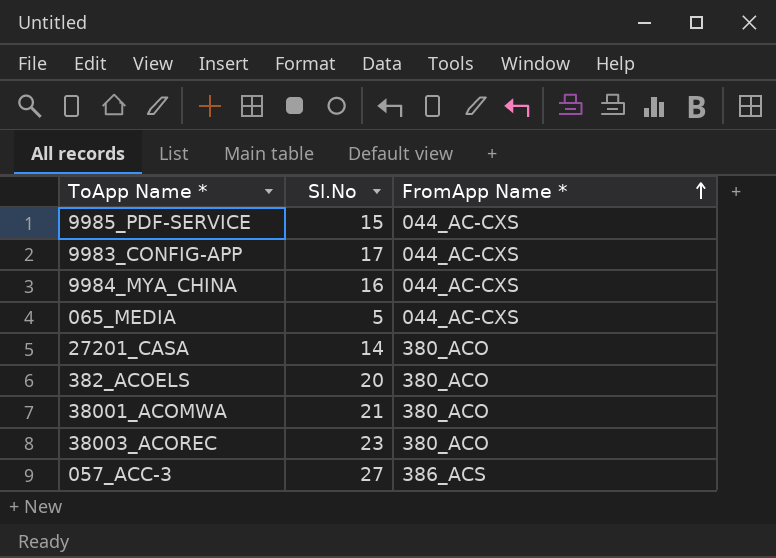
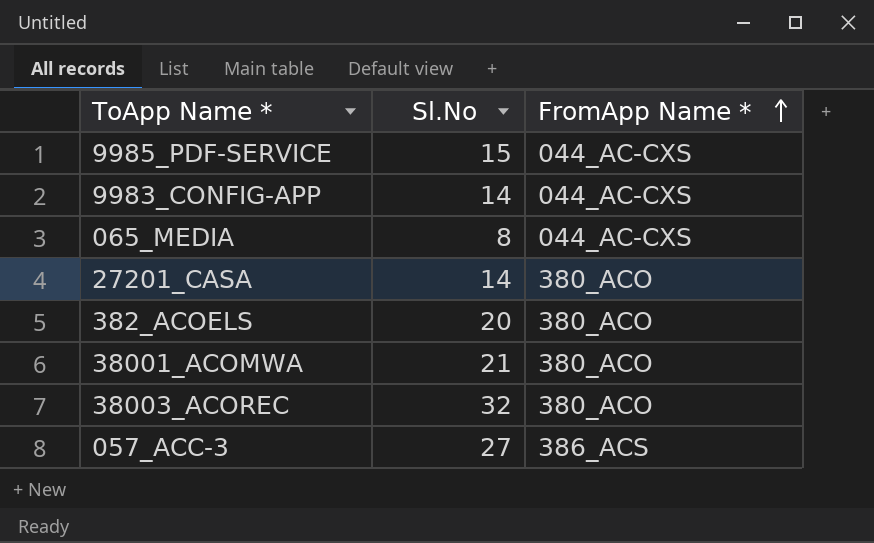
row 9984_MYA_CHINA: 16 | 044_AC-CXS -> none
9983_CONFIG-APP | Sl.No: 17 -> 14
065_MEDIA | Sl.No: 5 -> 8
38003_ACOREC | Sl.No: 23 -> 32

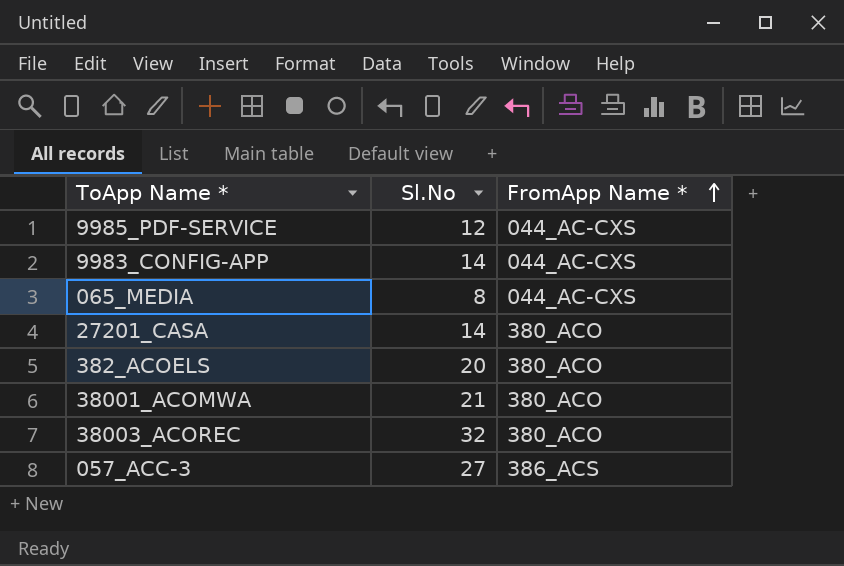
9985_PDF-SERVICE | Sl.No: 15 -> 12

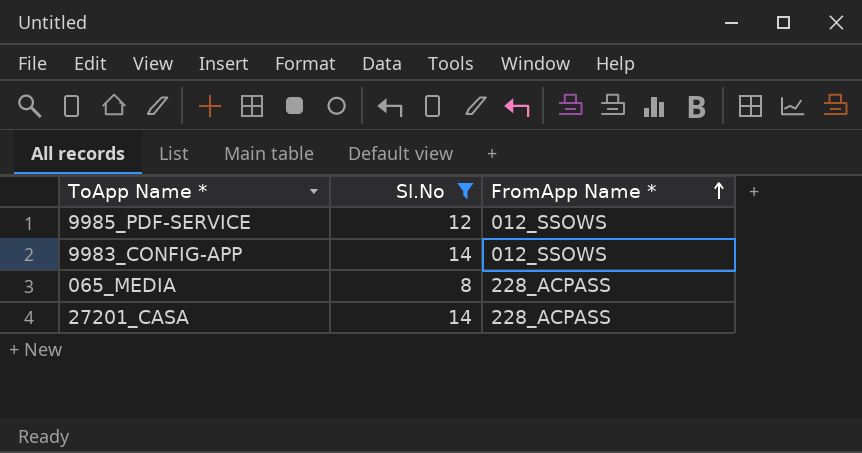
filter: none -> Sl.No <= 14
9985_PDF-SERVICE | FromApp Name *: 044_AC-CXS -> 012_SSOWS
9983_CONFIG-APP | FromApp Name *: 044_AC-CXS -> 012_SSOWS
065_MEDIA | FromApp Name *: 044_AC-CXS -> 228_ACPASS
27201_CASA | FromApp Name *: 380_ACO -> 228_ACPASS

